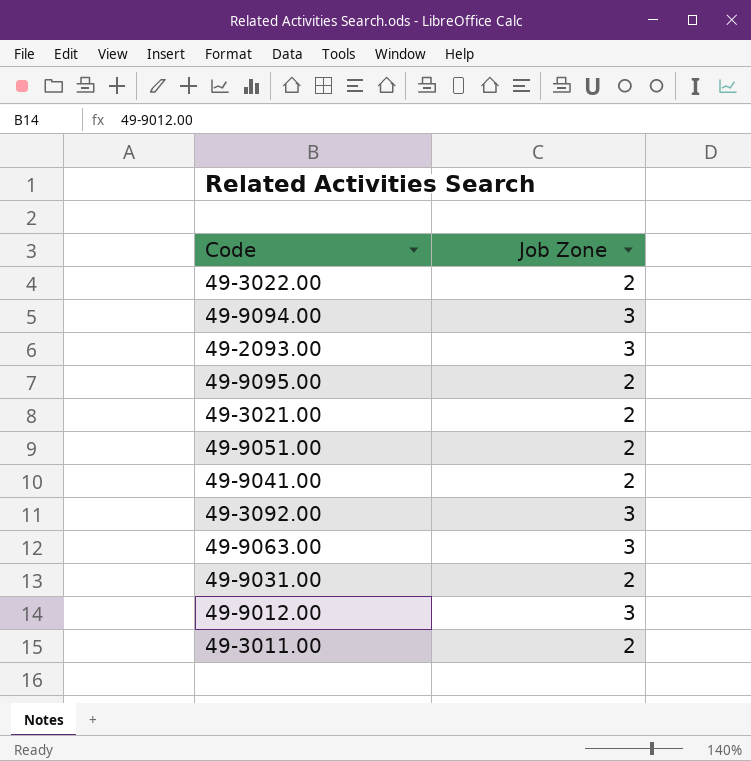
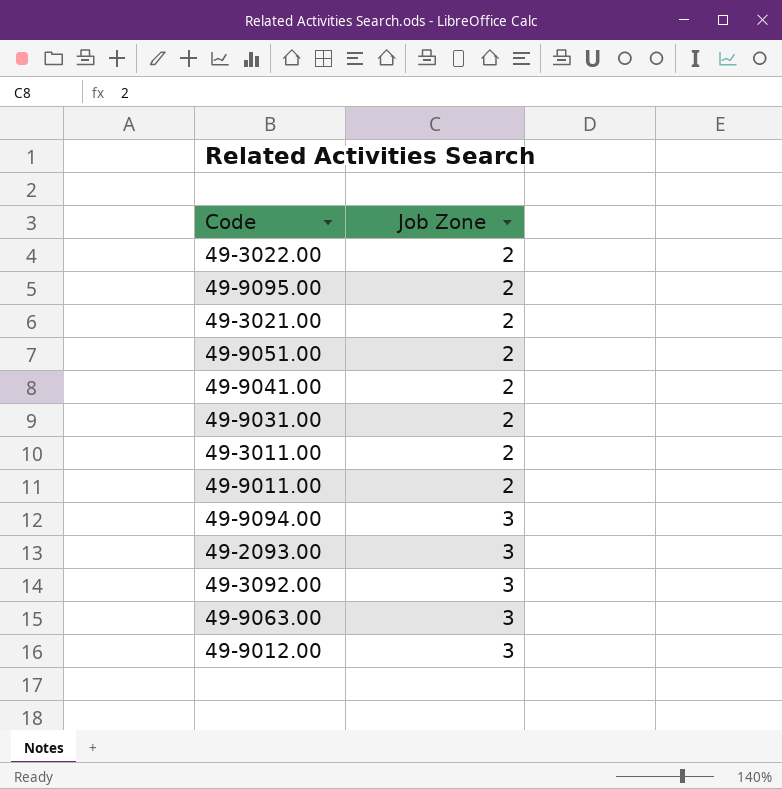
row order: none -> Job Zone ascending
row 49-9011.00: none -> 2

